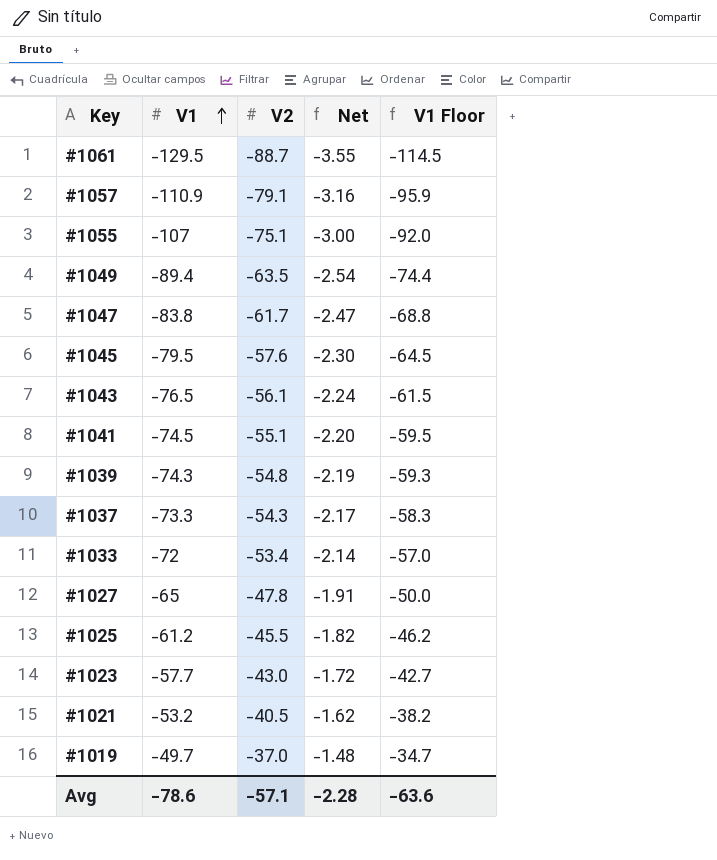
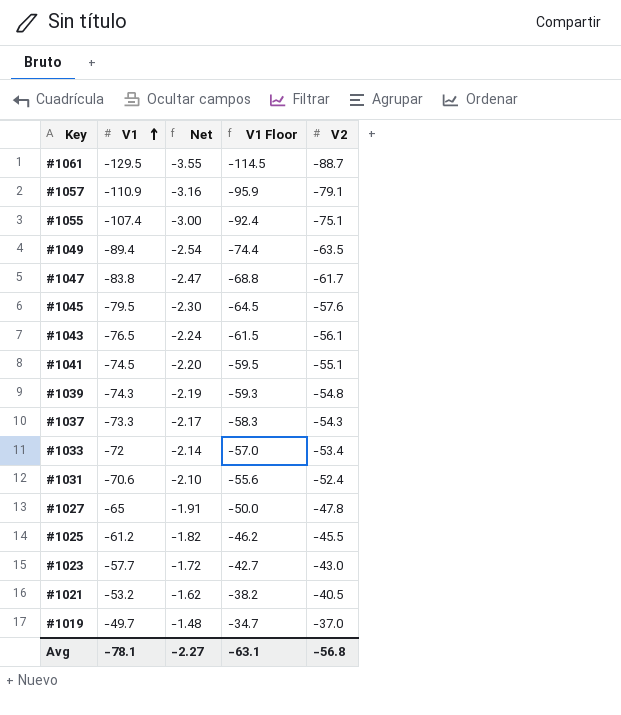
column V2 | position: 3 -> 5
#1055 | V1: -107 -> -107.4
#1055 | V1 Floor: -92.0 -> -92.4
row #1031: none -> -70.6 | -2.10 | -55.6 | -52.4
Avg | V1: -78.6 -> -78.1
Avg | Net: -2.28 -> -2.27
Avg | V1 Floor: -63.6 -> -63.1
Avg | V2: -57.1 -> -56.8

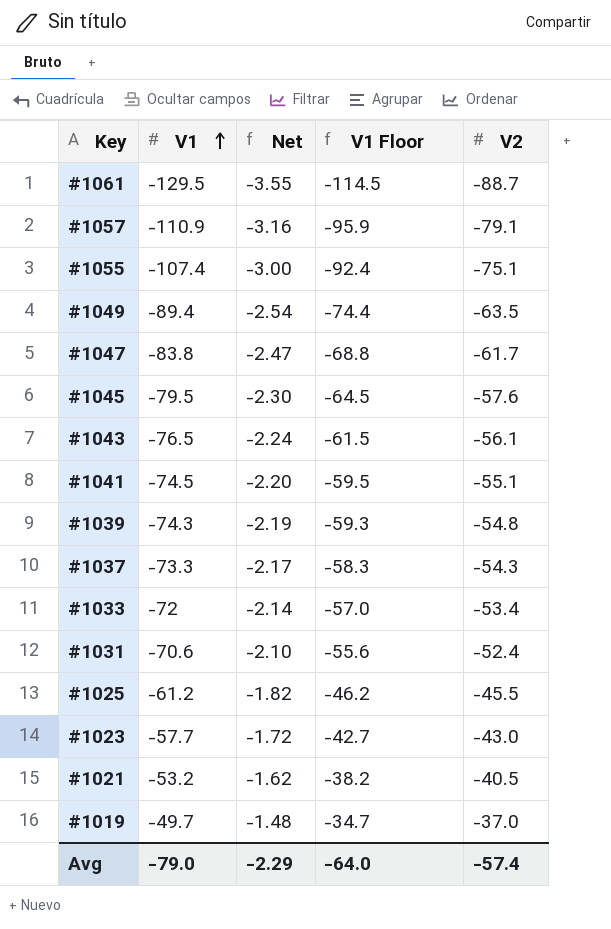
row #1027: -65 | -1.91 | -50.0 | -47.8 -> none
Avg | V1: -78.1 -> -79.0
Avg | Net: -2.27 -> -2.29
Avg | V1 Floor: -63.1 -> -64.0
Avg | V2: -56.8 -> -57.4

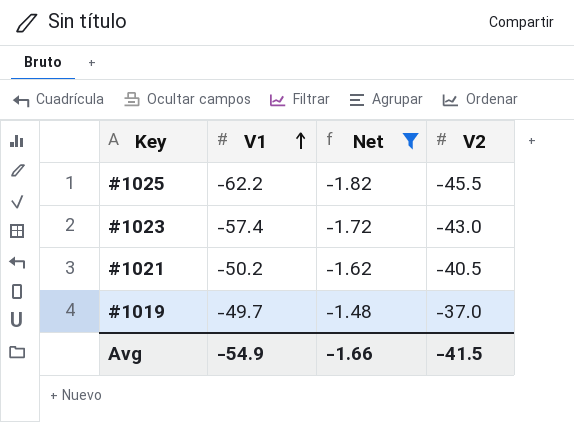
filter: none -> Net >= -1.82
column V1 Floor | formula: [V1] + 15 -> none
#1025 | V1: -61.2 -> -62.2
#1023 | V1: -57.7 -> -57.4
#1021 | V1: -53.2 -> -50.2
Avg | V1: -79.0 -> -54.9
Avg | Net: -2.29 -> -1.66
Avg | V2: -57.4 -> -41.5

